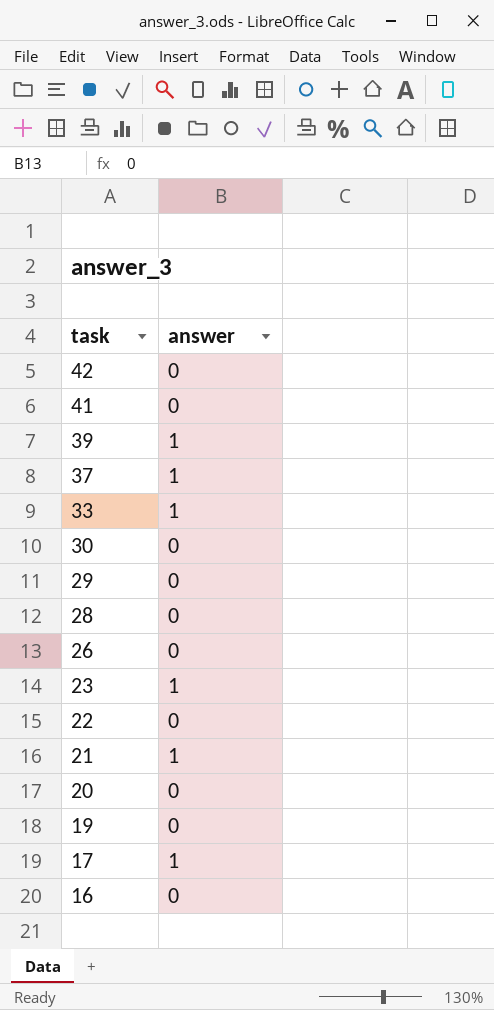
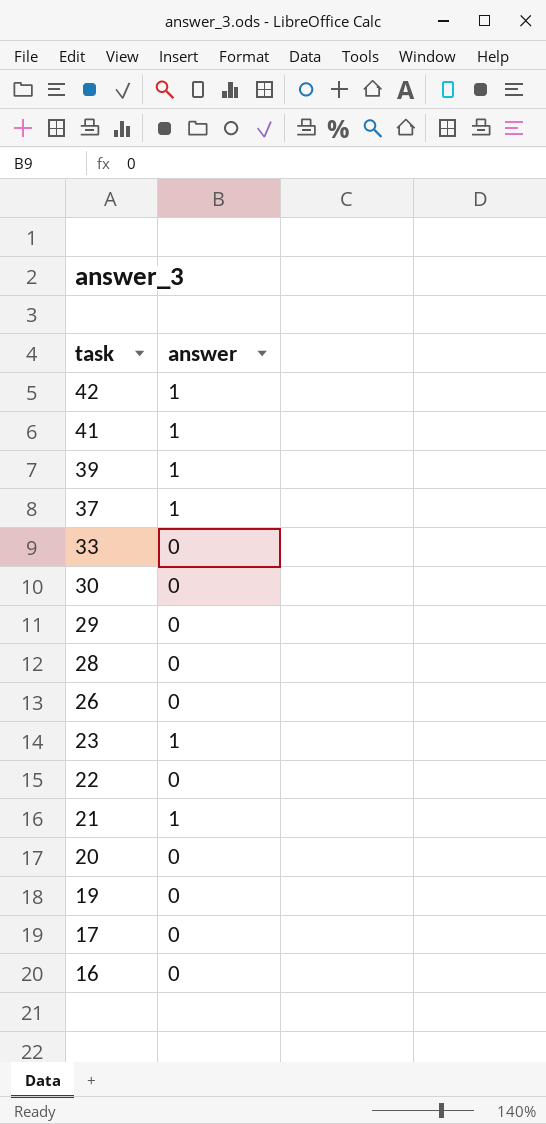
42 | answer: 0 -> 1
41 | answer: 0 -> 1
33 | answer: 1 -> 0
17 | answer: 1 -> 0

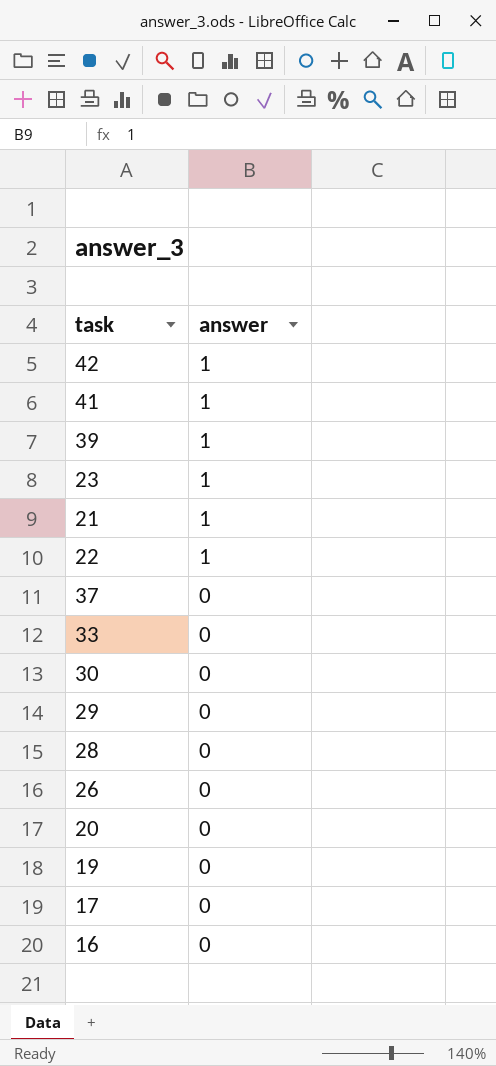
row order: task descending -> answer descending
22 | answer: 0 -> 1
37 | answer: 1 -> 0

